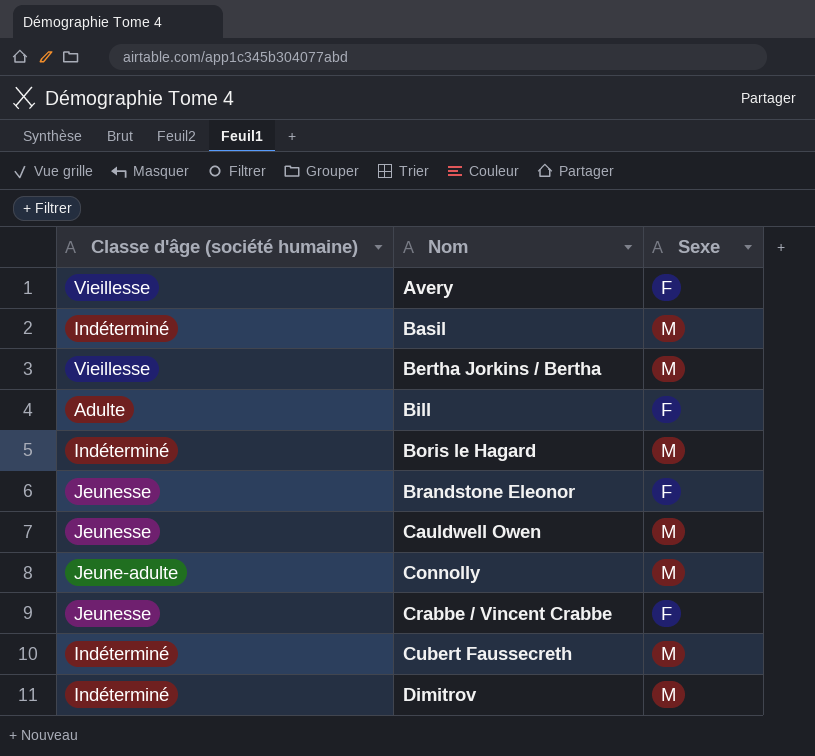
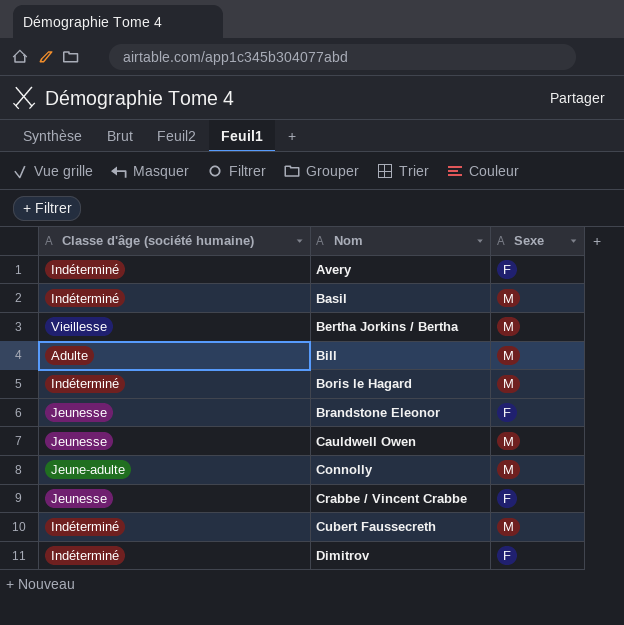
Avery | Classe d'âge (société humaine): Vieillesse -> Indéterminé
Bill | Sexe: F -> M
Dimitrov | Sexe: M -> F

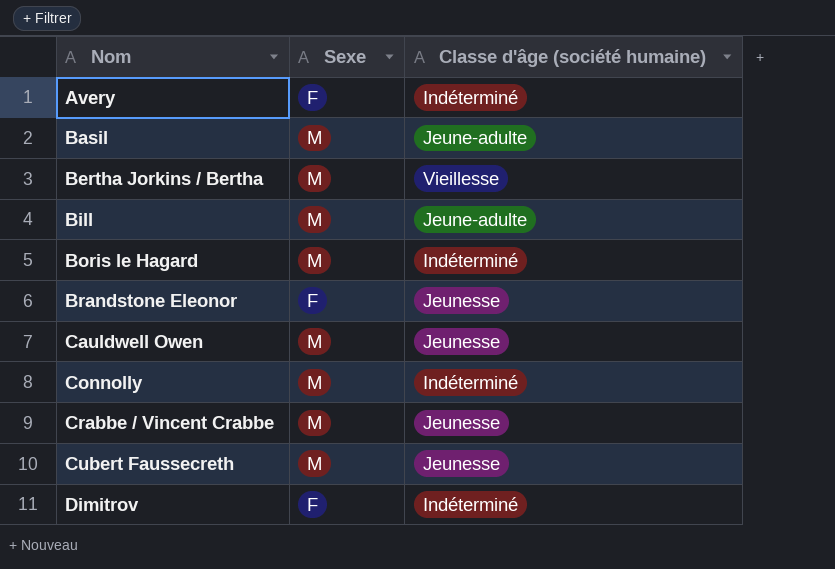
column Classe d'âge (société humaine) | position: 1 -> 3
Basil | Classe d'âge (société humaine): Indéterminé -> Jeune-adulte
Bill | Classe d'âge (société humaine): Adulte -> Jeune-adulte
Connolly | Classe d'âge (société humaine): Jeune-adulte -> Indéterminé
Crabbe / Vincent Crabbe | Sexe: F -> M
Cubert Faussecreth | Classe d'âge (société humaine): Indéterminé -> Jeunesse

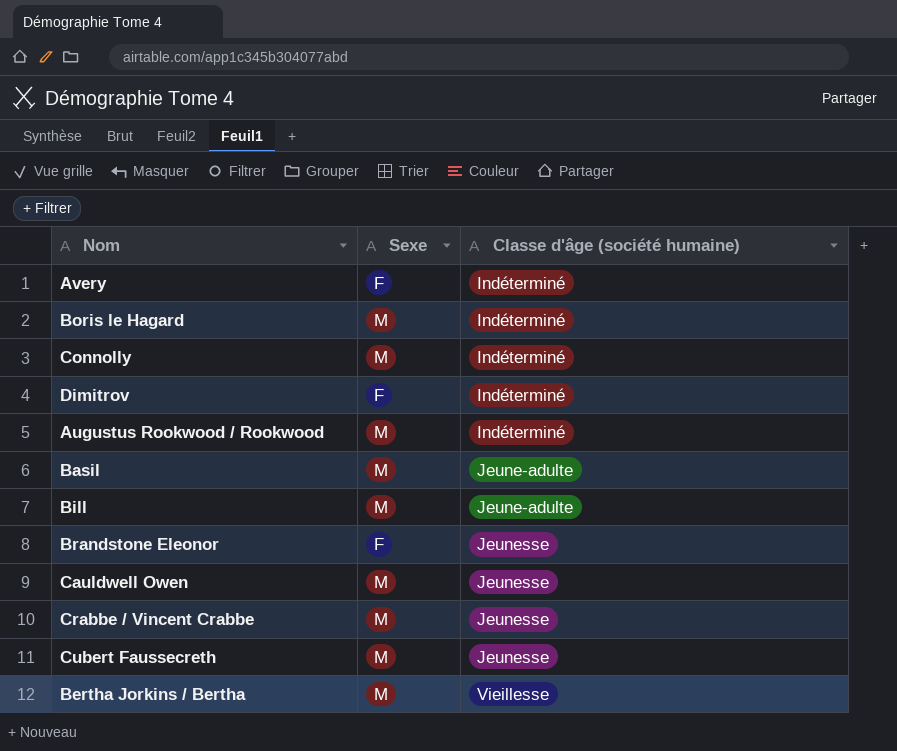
row order: Nom ascending -> Classe d'âge (société humaine) ascending
row Augustus Rookwood / Rookwood: none -> M | Indéterminé

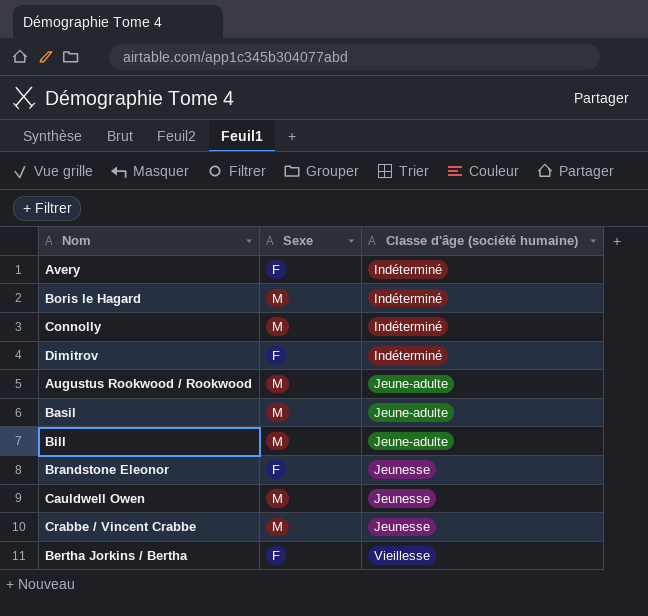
row Cubert Faussecreth: M | Jeunesse -> none
Augustus Rookwood / Rookwood | Classe d'âge (société humaine): Indéterminé -> Jeune-adulte
Bertha Jorkins / Bertha | Sexe: M -> F

